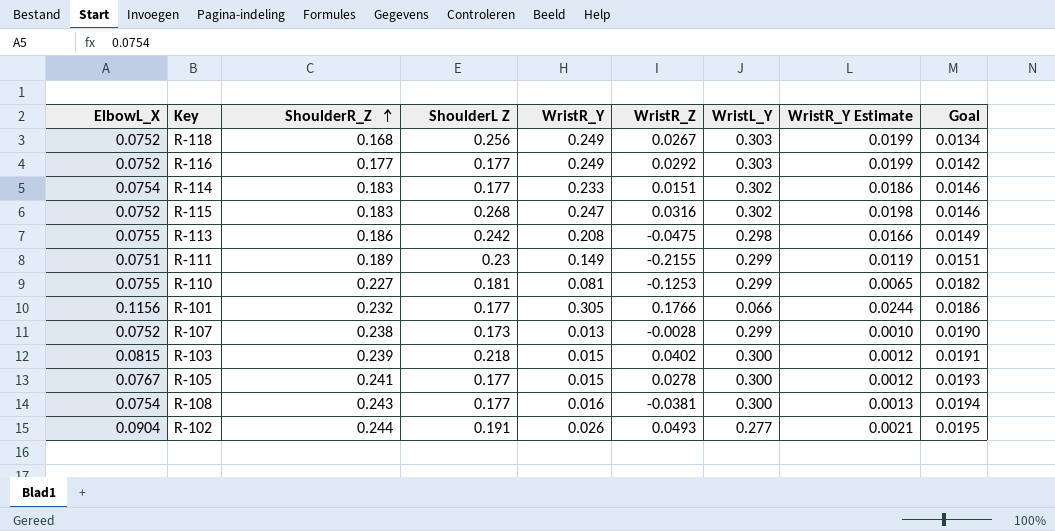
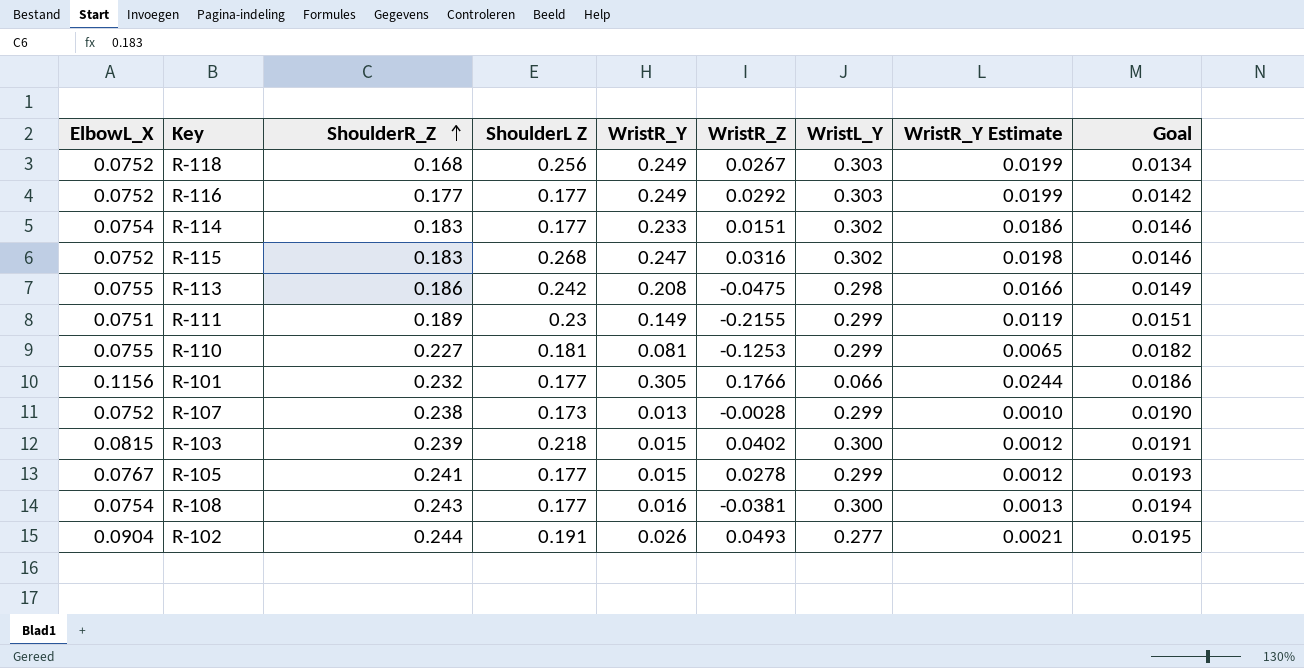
R-105 | WristL_Y: 0.300 -> 0.299

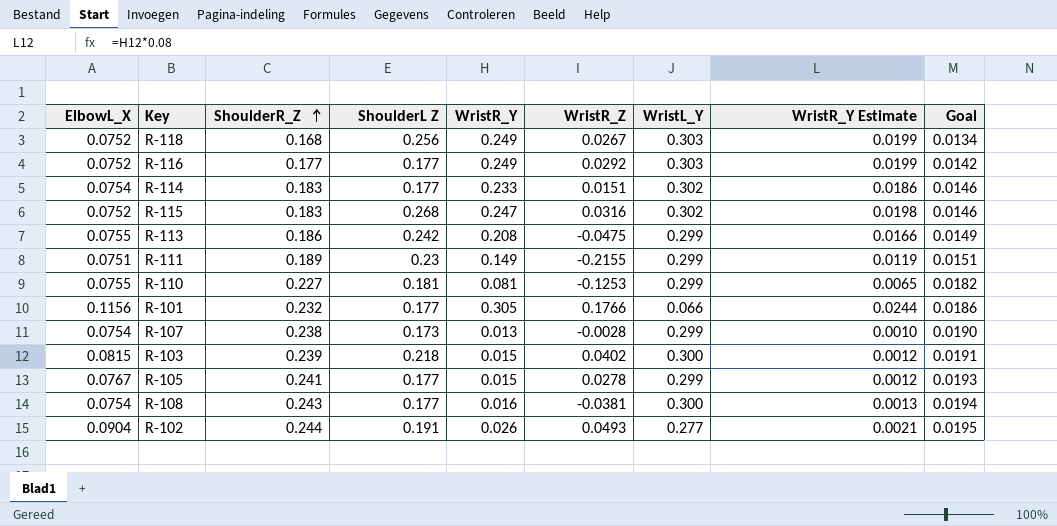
R-113 | WristL_Y: 0.298 -> 0.299
R-107 | ElbowL_X: 0.0752 -> 0.0754

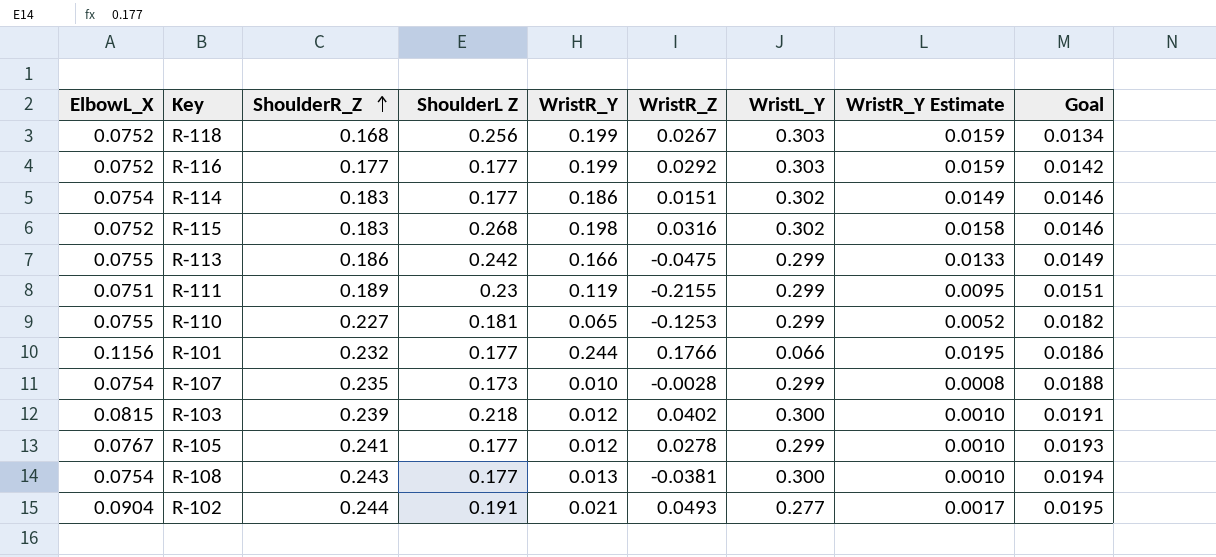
R-118 | WristR_Y: 0.249 -> 0.199
R-118 | WristR_Y Estimate: 0.0199 -> 0.0159
R-116 | WristR_Y: 0.249 -> 0.199
R-116 | WristR_Y Estimate: 0.0199 -> 0.0159
R-114 | WristR_Y: 0.233 -> 0.186
R-114 | WristR_Y Estimate: 0.0186 -> 0.0149
R-115 | WristR_Y: 0.247 -> 0.198
R-115 | WristR_Y Estimate: 0.0198 -> 0.0158
R-113 | WristR_Y: 0.208 -> 0.166
R-113 | WristR_Y Estimate: 0.0166 -> 0.0133
R-111 | WristR_Y: 0.149 -> 0.119
R-111 | WristR_Y Estimate: 0.0119 -> 0.0095
R-110 | WristR_Y: 0.081 -> 0.065
R-110 | WristR_Y Estimate: 0.0065 -> 0.0052
R-101 | WristR_Y: 0.305 -> 0.244
R-101 | WristR_Y Estimate: 0.0244 -> 0.0195
R-107 | ShoulderR_Z: 0.238 -> 0.235
R-107 | WristR_Y: 0.013 -> 0.010
R-107 | WristR_Y Estimate: 0.0010 -> 0.0008
R-107 | Goal: 0.0190 -> 0.0188
R-103 | WristR_Y: 0.015 -> 0.012
R-103 | WristR_Y Estimate: 0.0012 -> 0.0010
R-105 | WristR_Y: 0.015 -> 0.012
R-105 | WristR_Y Estimate: 0.0012 -> 0.0010
R-108 | WristR_Y: 0.016 -> 0.013
R-108 | WristR_Y Estimate: 0.0013 -> 0.0010
R-102 | WristR_Y: 0.026 -> 0.021
R-102 | WristR_Y Estimate: 0.0021 -> 0.0017

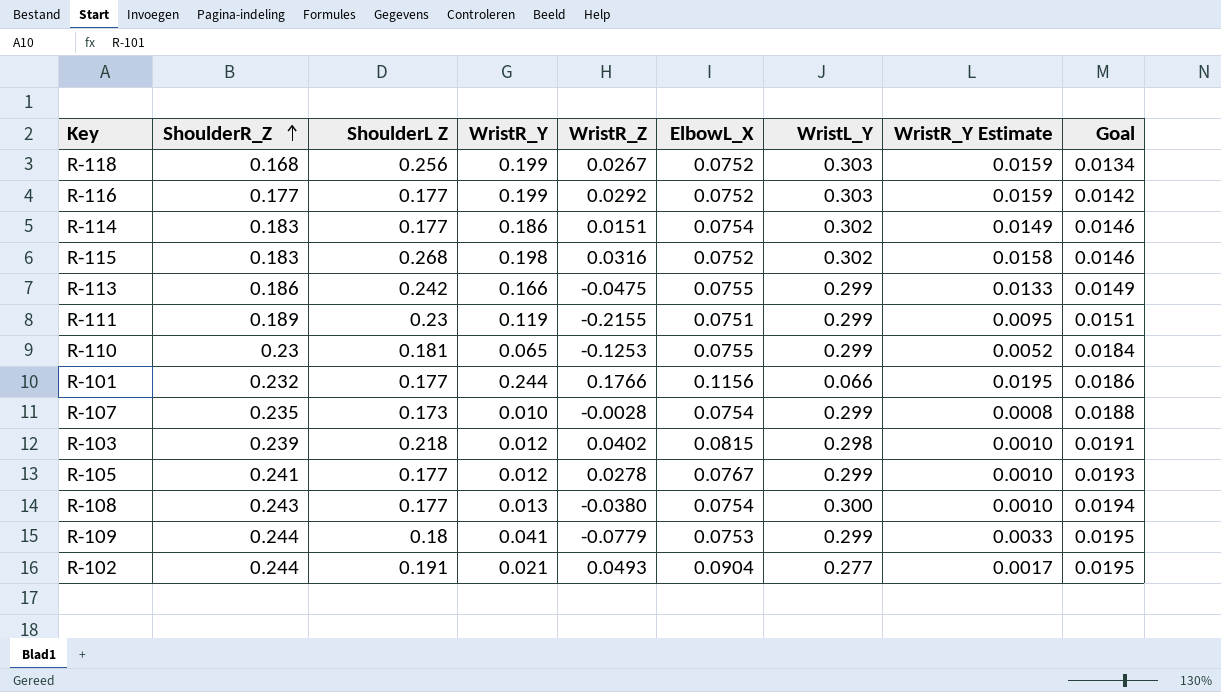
column ElbowL_X | position: 1 -> 6
R-110 | ShoulderR_Z: 0.227 -> 0.23
R-110 | Goal: 0.0182 -> 0.0184
R-103 | WristL_Y: 0.300 -> 0.298
R-108 | WristR_Z: -0.0381 -> -0.0380
row R-109: none -> 0.244 | 0.18 | 0.041 | -0.0779 | 0.0753 | 0.299 | 0.0033 | 0.0195

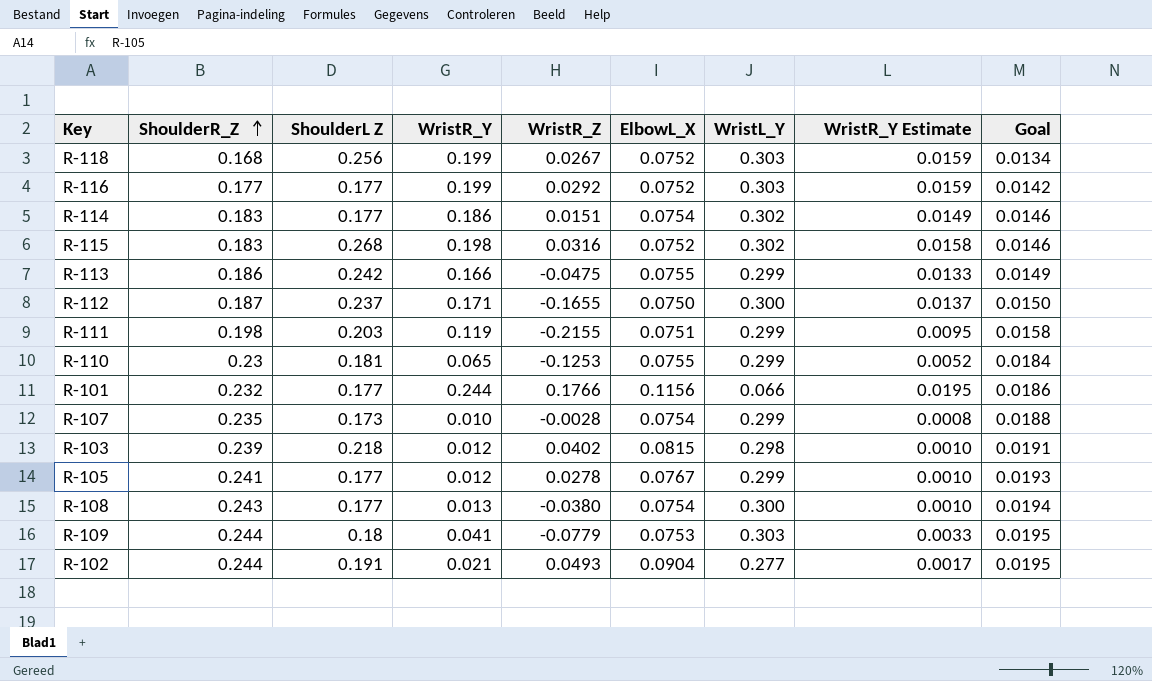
row R-112: none -> 0.187 | 0.237 | 0.171 | -0.1655 | 0.0750 | 0.300 | 0.0137 | 0.0150
R-111 | ShoulderR_Z: 0.189 -> 0.198
R-111 | ShoulderL Z: 0.23 -> 0.203
R-111 | Goal: 0.0151 -> 0.0158
R-109 | WristL_Y: 0.299 -> 0.303

